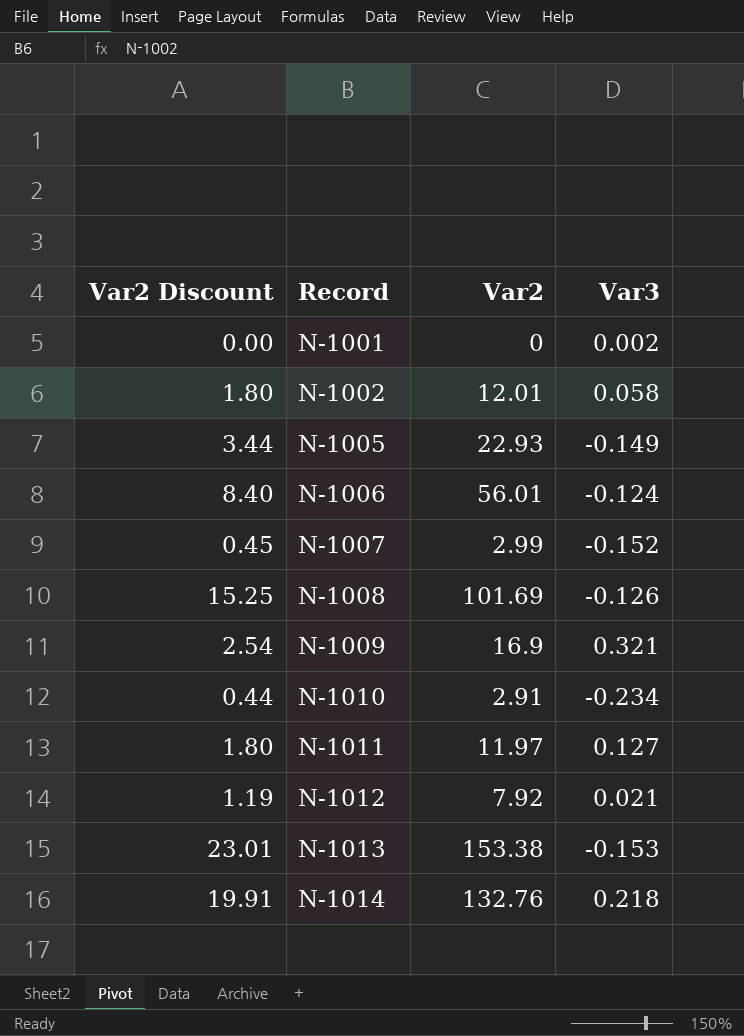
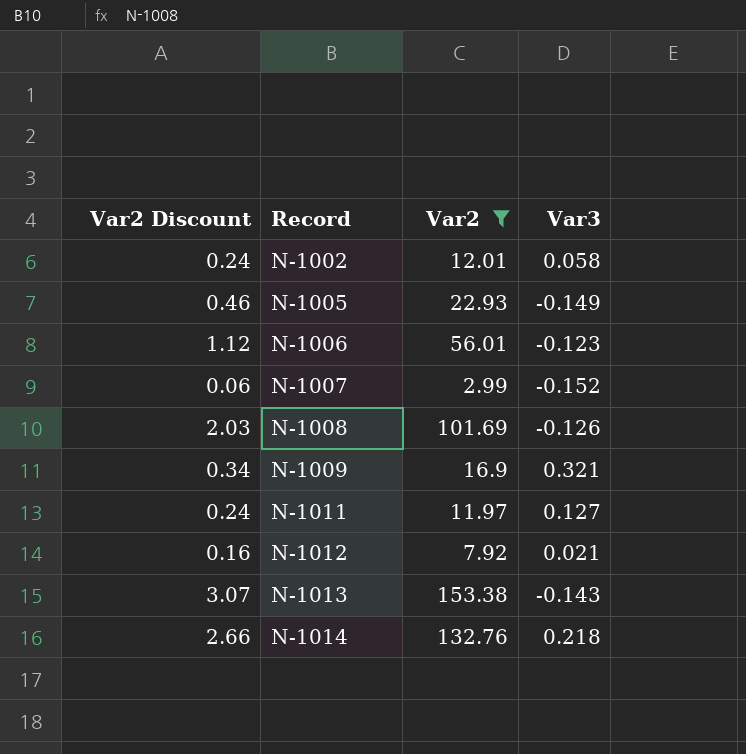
filter: none -> Var2 >= 2.99
column Var2 Discount | formula: [Var2] * 0.15 -> [Var2] * 0.02
N-1006 | Var3: -0.124 -> -0.123
N-1013 | Var3: -0.153 -> -0.143

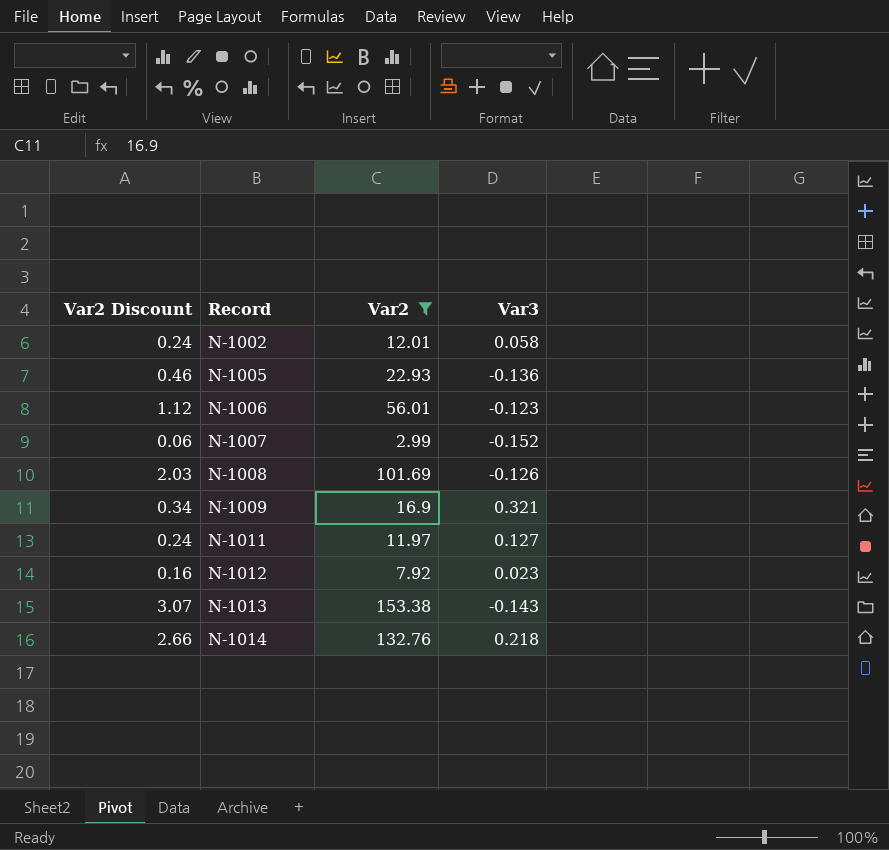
N-1005 | Var3: -0.149 -> -0.136
N-1012 | Var3: 0.021 -> 0.023

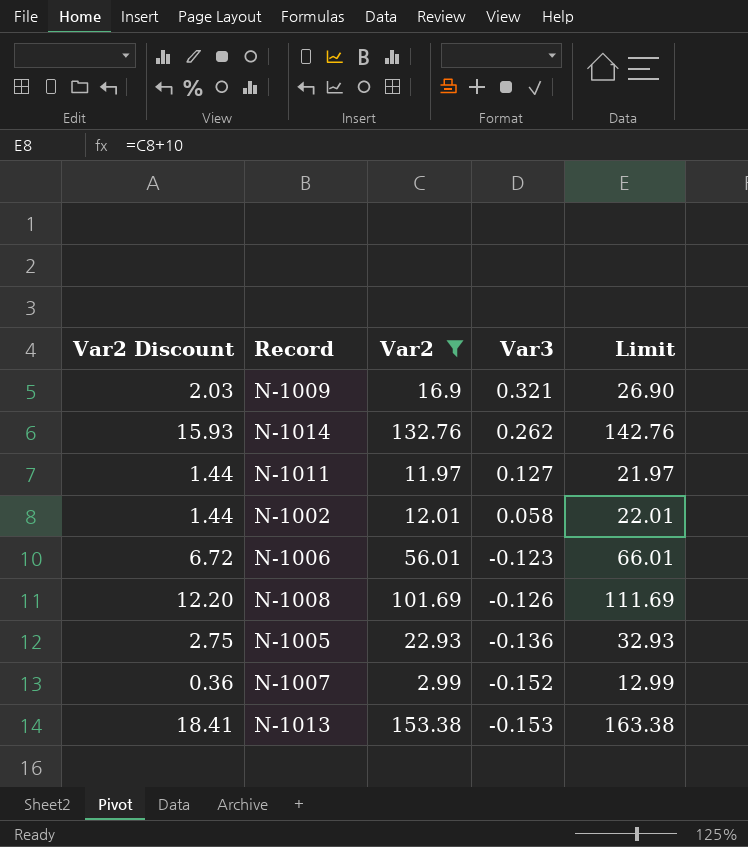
row order: Record ascending -> Var3 descending
column Var2 Discount | formula: [Var2] * 0.02 -> [Var2] * 0.12
column Limit | formula: none -> [Var2] + 10
row N-1012: 0.16 | 7.92 | 0.023 -> none
N-1014 | Var3: 0.218 -> 0.262
N-1013 | Var3: -0.143 -> -0.153

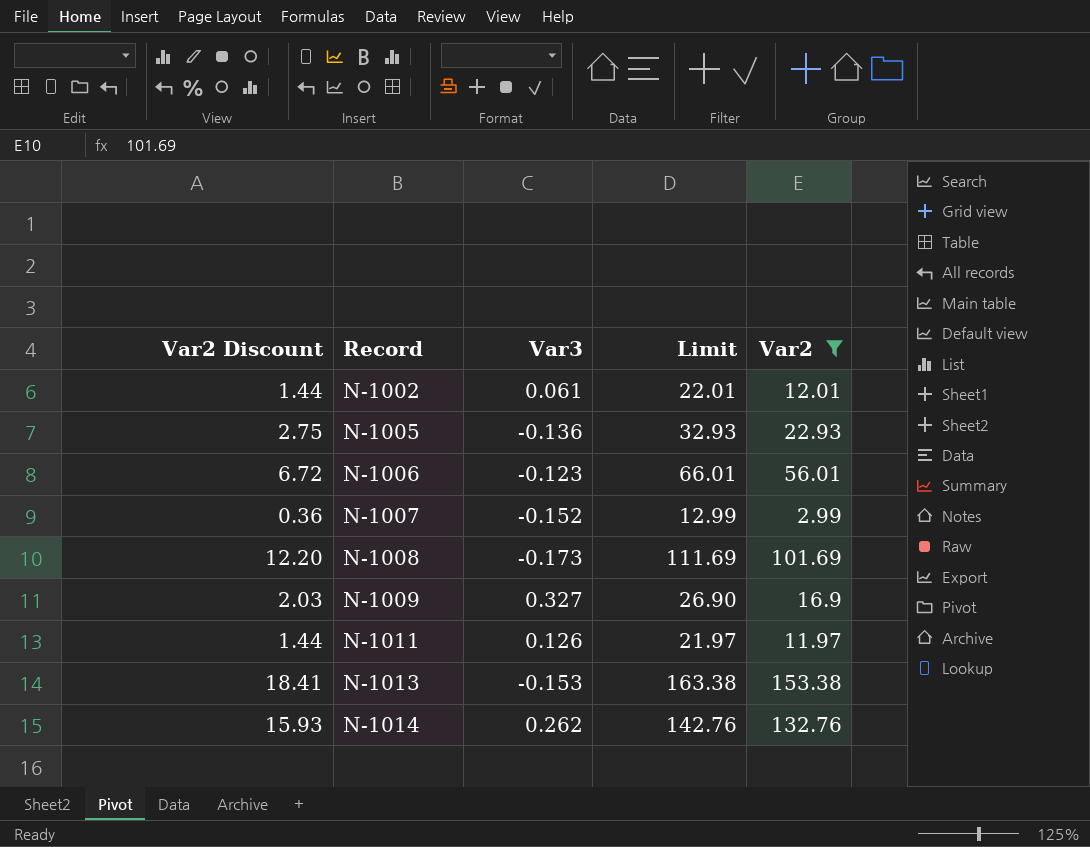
row order: Var3 descending -> Record ascending
column Var2 | position: 3 -> 5
N-1002 | Var3: 0.058 -> 0.061
N-1008 | Var3: -0.126 -> -0.173
N-1009 | Var3: 0.321 -> 0.327
N-1011 | Var3: 0.127 -> 0.126

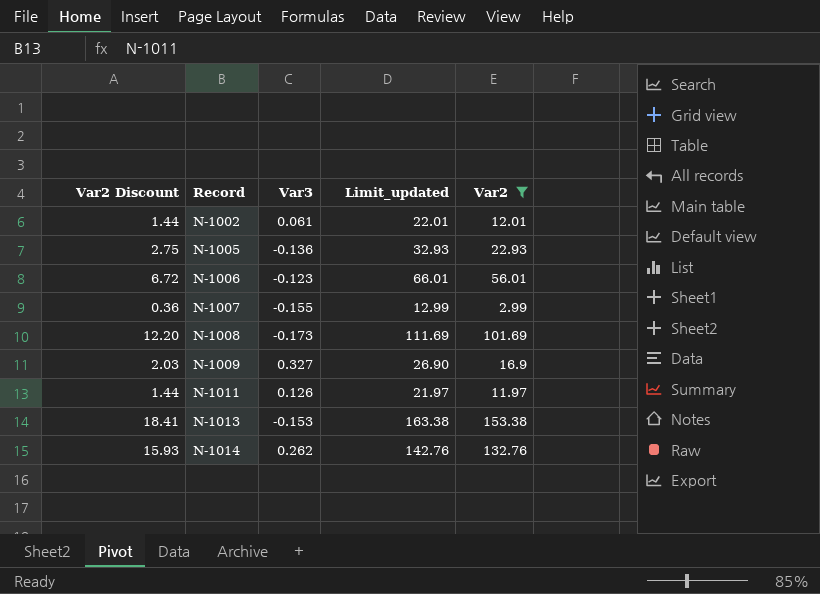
column name: Limit -> Limit_updated
N-1007 | Var3: -0.152 -> -0.155

